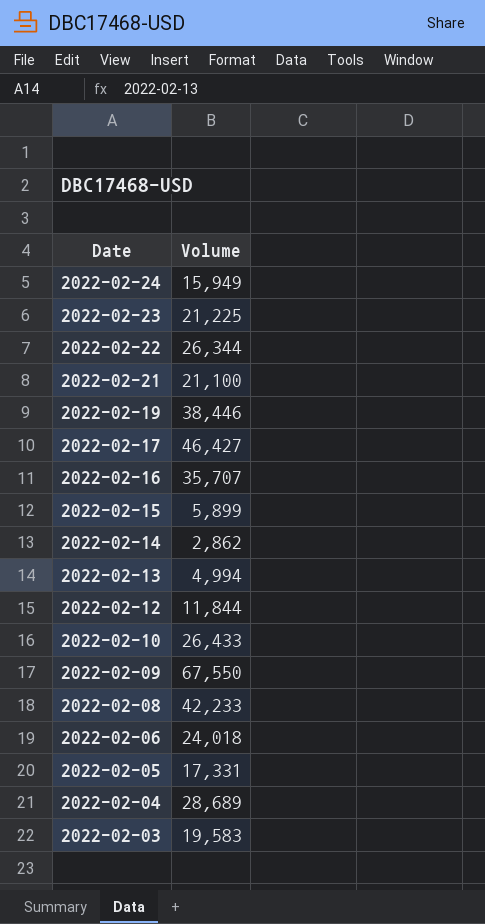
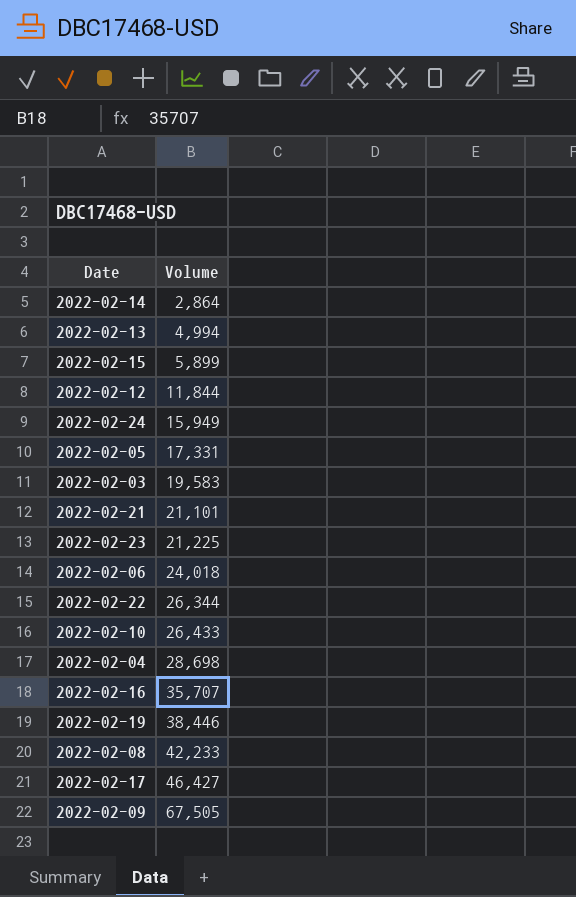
row order: Date descending -> Volume ascending
2022-02-14 | Volume: 2,862 -> 2,864
2022-02-21 | Volume: 21,100 -> 21,101
2022-02-04 | Volume: 28,689 -> 28,698
2022-02-09 | Volume: 67,550 -> 67,505

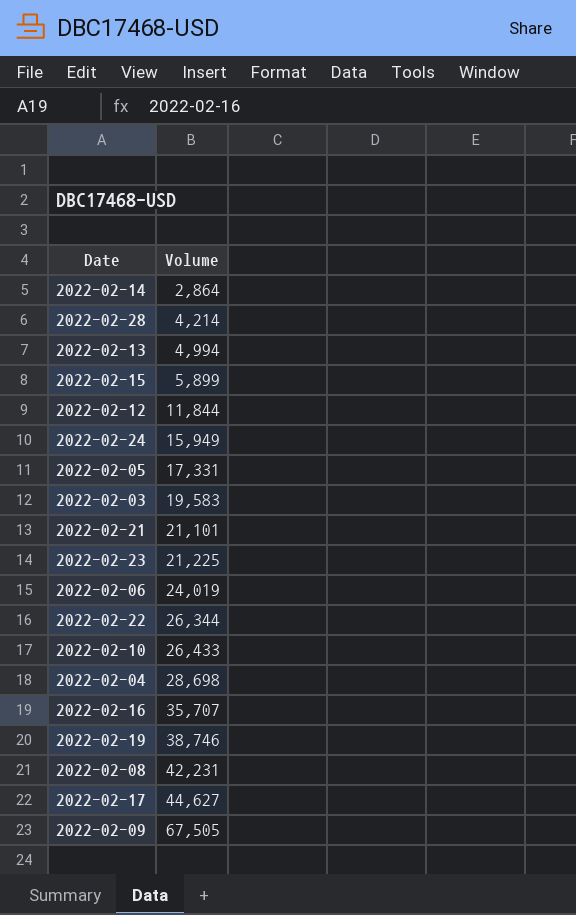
row 2022-02-28: none -> 4,214
2022-02-06 | Volume: 24,018 -> 24,019
2022-02-19 | Volume: 38,446 -> 38,746
2022-02-08 | Volume: 42,233 -> 42,231
2022-02-17 | Volume: 46,427 -> 44,627

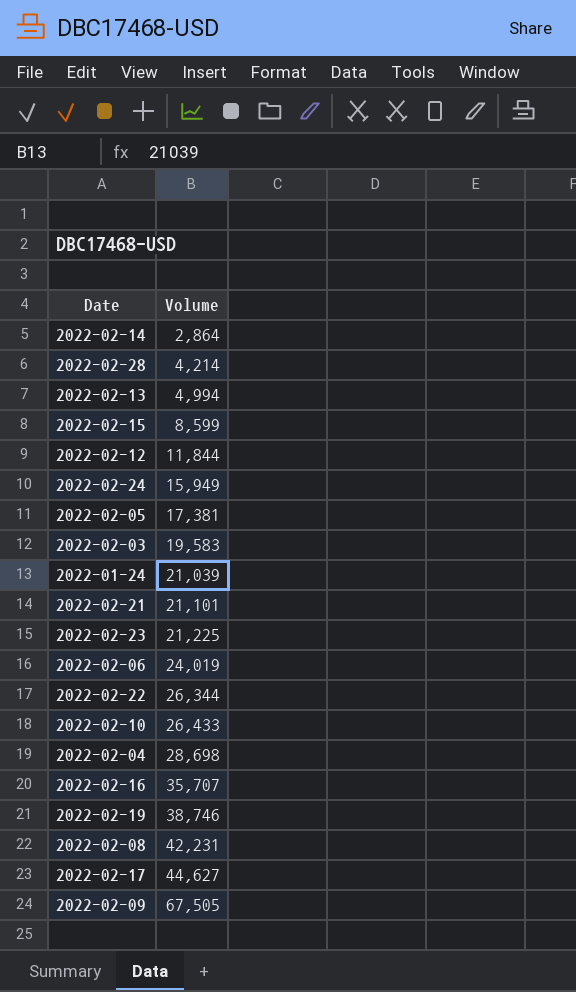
2022-02-15 | Volume: 5,899 -> 8,599
2022-02-05 | Volume: 17,331 -> 17,381
row 2022-01-24: none -> 21,039

